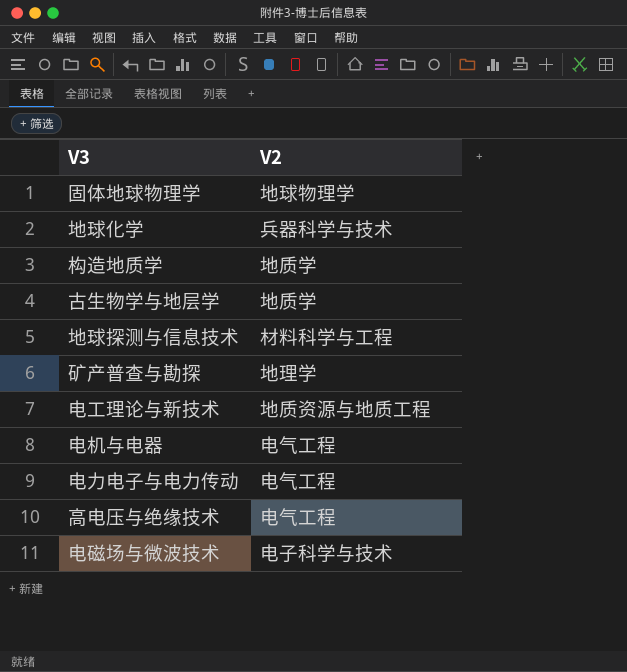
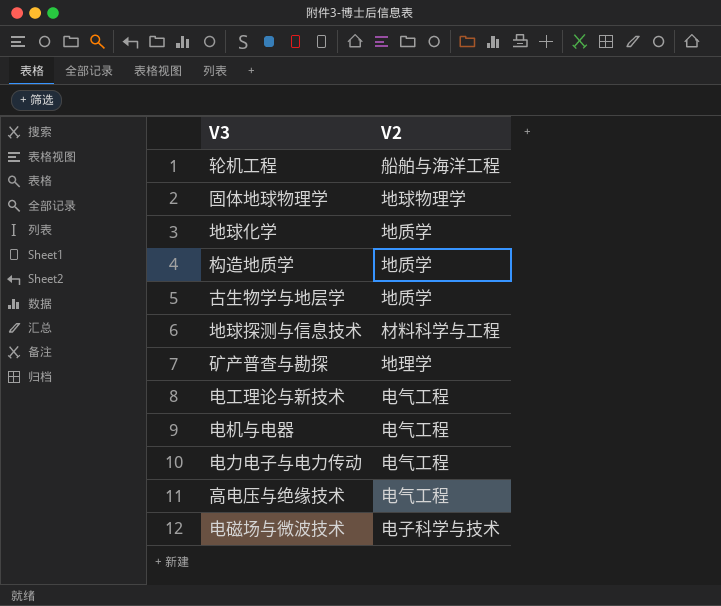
row 轮机工程: none -> 船舶与海洋工程
地球化学 | V2: 兵器科学与技术 -> 地质学
电工理论与新技术 | V2: 地质资源与地质工程 -> 电气工程

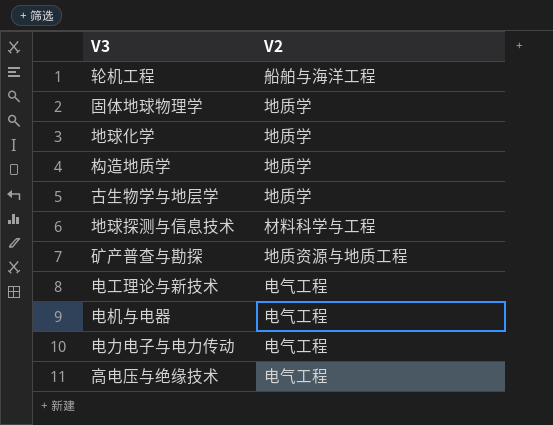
row 电磁场与微波技术: 电子科学与技术 -> none
固体地球物理学 | V2: 地球物理学 -> 地质学
矿产普查与勘探 | V2: 地理学 -> 地质资源与地质工程

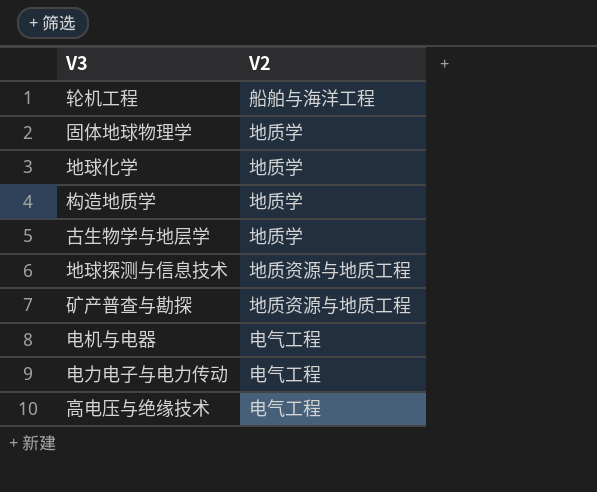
row 电工理论与新技术: 电气工程 -> none
地球探测与信息技术 | V2: 材料科学与工程 -> 地质资源与地质工程

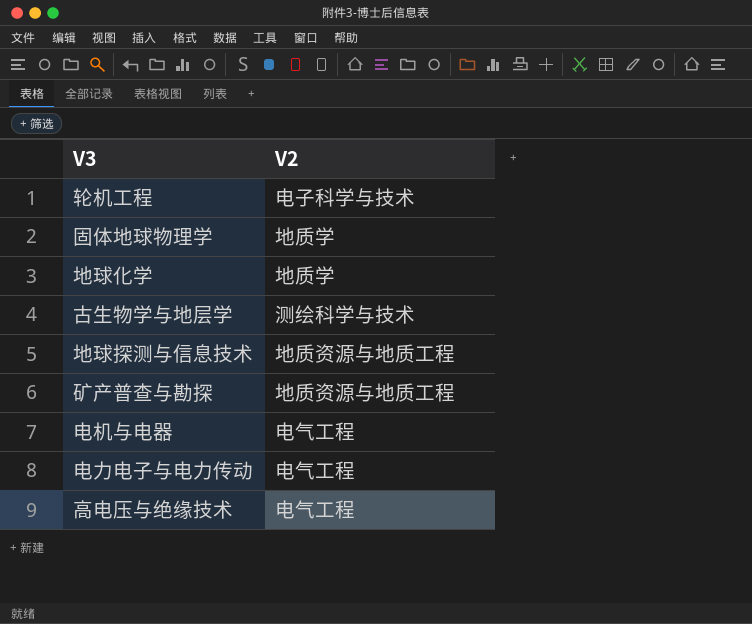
row 构造地质学: 地质学 -> none
轮机工程 | V2: 船舶与海洋工程 -> 电子科学与技术
古生物学与地层学 | V2: 地质学 -> 测绘科学与技术

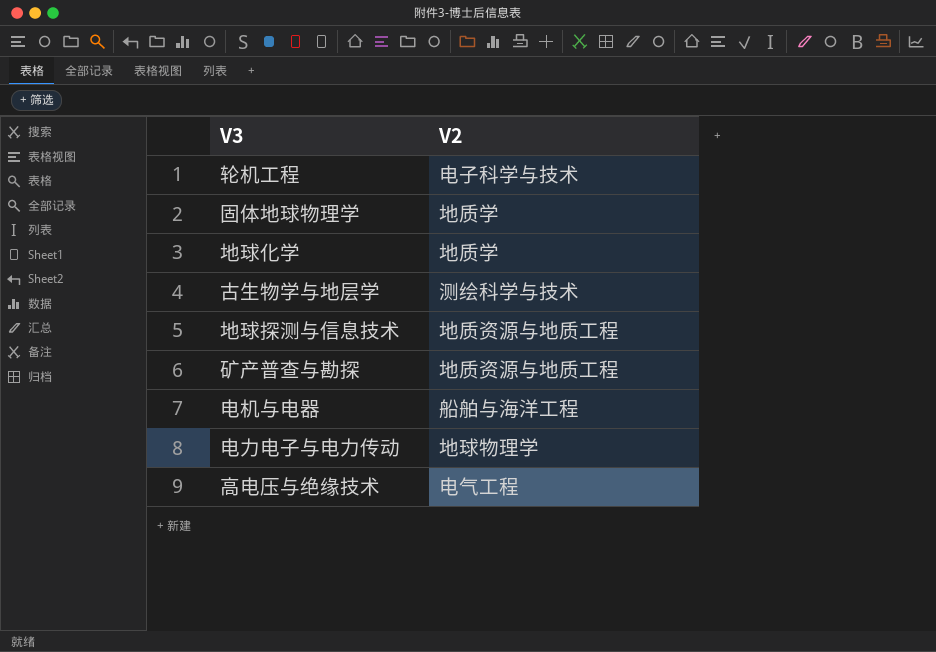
电机与电器 | V2: 电气工程 -> 船舶与海洋工程
电力电子与电力传动 | V2: 电气工程 -> 地球物理学

